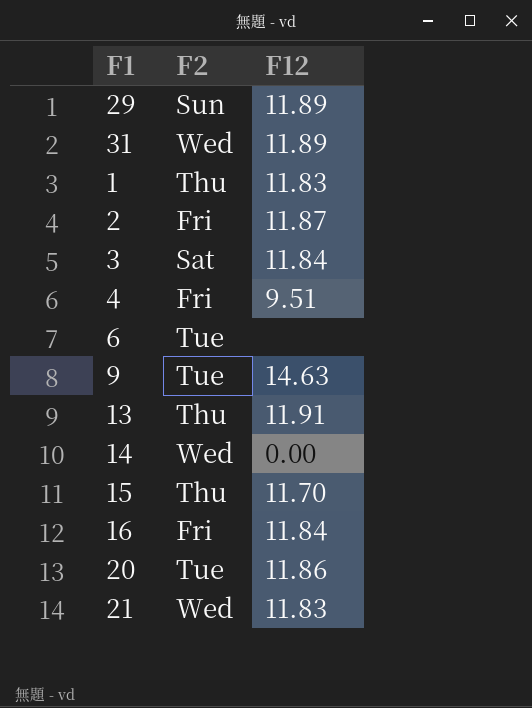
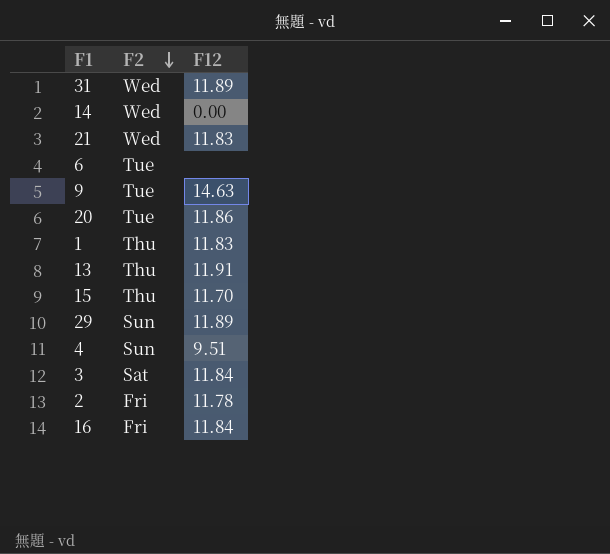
row order: none -> F2 descending
4 | F2: Fri -> Sun
2 | F12: 11.87 -> 11.78

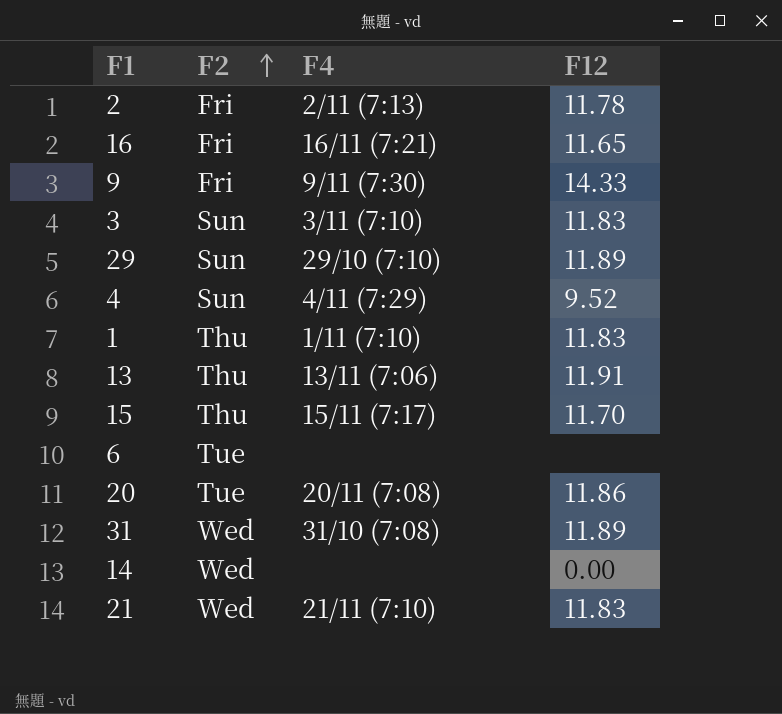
row order: F2 descending -> F2 ascending
column F4 | position: none -> 3
16 | F12: 11.84 -> 11.65
9 | F2: Tue -> Fri
9 | F12: 14.63 -> 14.33
3 | F2: Sat -> Sun
3 | F12: 11.84 -> 11.83
4 | F12: 9.51 -> 9.52

